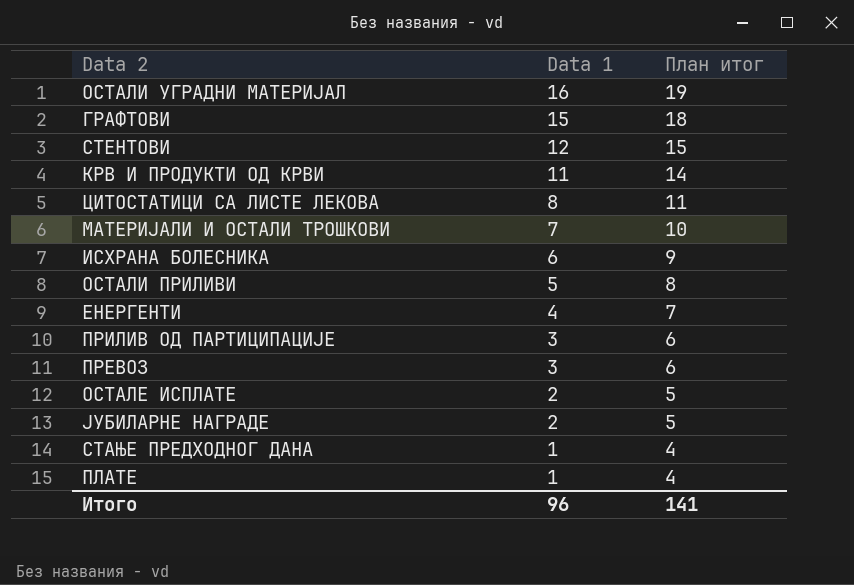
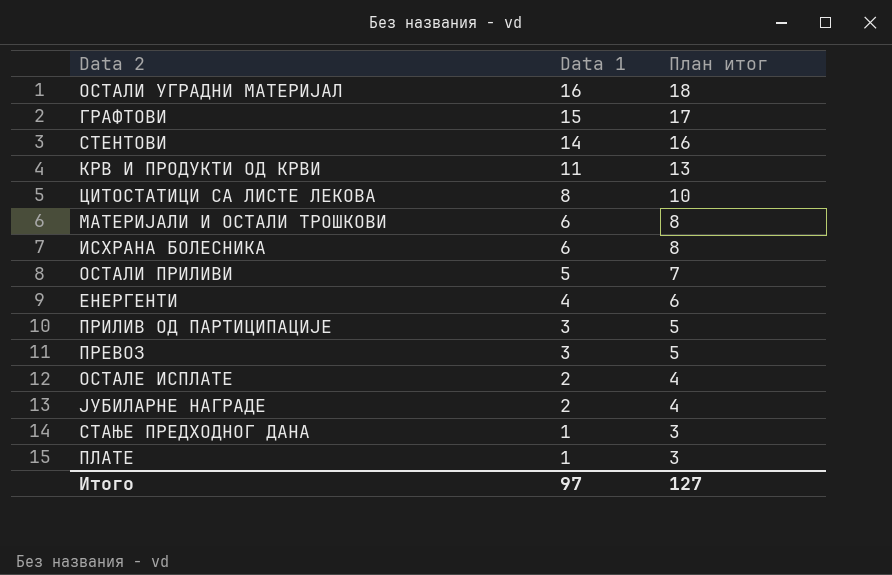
column План итог | formula: [Data 1] + 3 -> [Data 1] + 2
СТЕНТОВИ | Data 1: 12 -> 14
МАТЕРИЈАЛИ И ОСТАЛИ ТРОШКОВИ | Data 1: 7 -> 6
Итого | Data 1: 96 -> 97
Итого | План итог: 141 -> 127

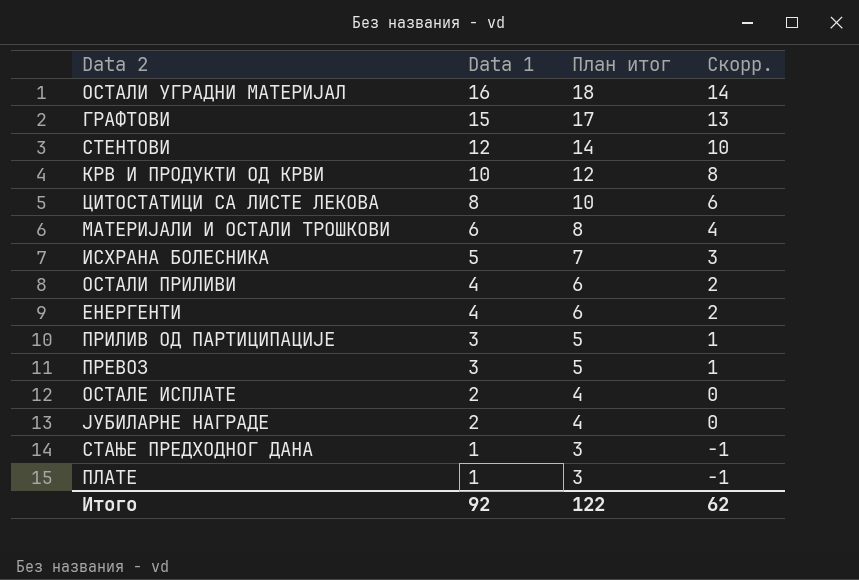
column Скорр. | formula: none -> [Data 1] - 2
СТЕНТОВИ | Data 1: 14 -> 12
СТЕНТОВИ | План итог: 16 -> 14
КРВ И ПРОДУКТИ ОД КРВИ | Data 1: 11 -> 10
КРВ И ПРОДУКТИ ОД КРВИ | План итог: 13 -> 12
ИСХРАНА БОЛЕСНИКА | Data 1: 6 -> 5
ИСХРАНА БОЛЕСНИКА | План итог: 8 -> 7
ОСТАЛИ ПРИЛИВИ | Data 1: 5 -> 4
ОСТАЛИ ПРИЛИВИ | План итог: 7 -> 6
Итого | Data 1: 97 -> 92
Итого | План итог: 127 -> 122

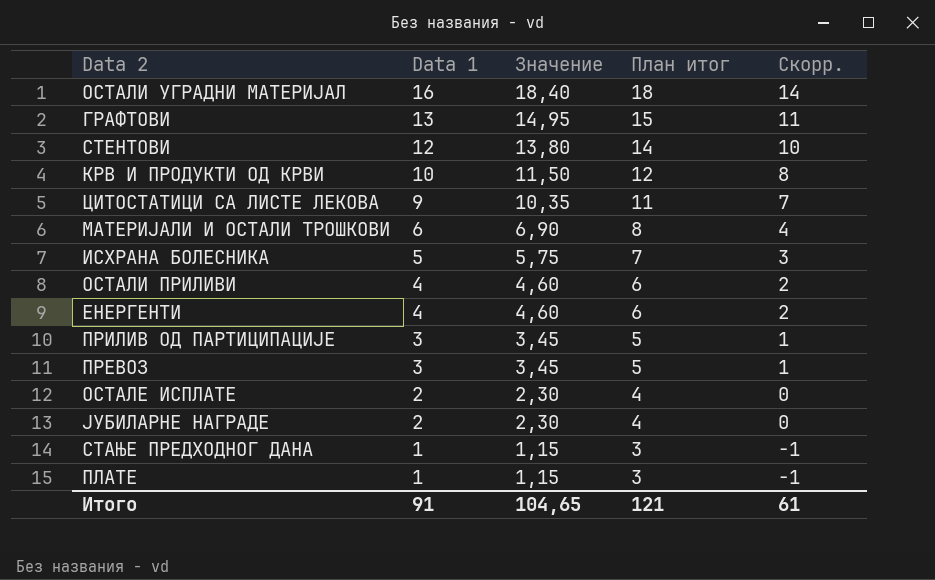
column Значение | formula: none -> [Data 1] * 1,15
ГРАФТОВИ | Data 1: 15 -> 13
ГРАФТОВИ | План итог: 17 -> 15
ГРАФТОВИ | Скорр.: 13 -> 11
ЦИТОСТАТИЦИ СА ЛИСТЕ ЛЕКОВА | Data 1: 8 -> 9
ЦИТОСТАТИЦИ СА ЛИСТЕ ЛЕКОВА | План итог: 10 -> 11
ЦИТОСТАТИЦИ СА ЛИСТЕ ЛЕКОВА | Скорр.: 6 -> 7
Итого | Data 1: 92 -> 91
Итого | План итог: 122 -> 121
Итого | Скорр.: 62 -> 61

